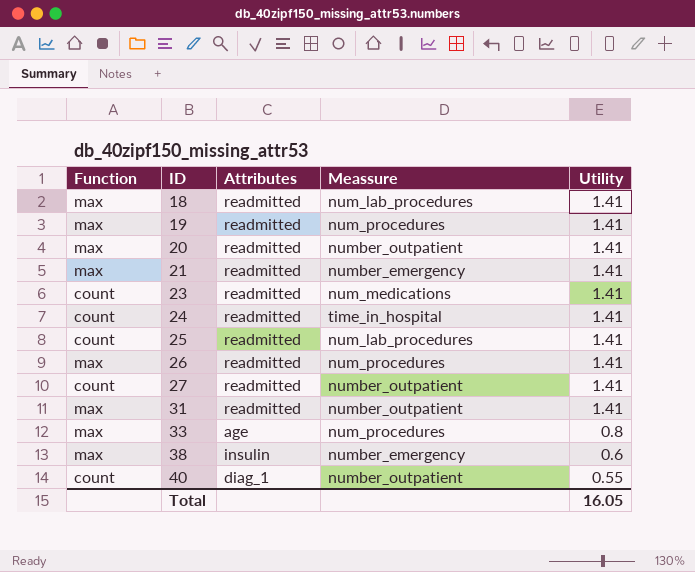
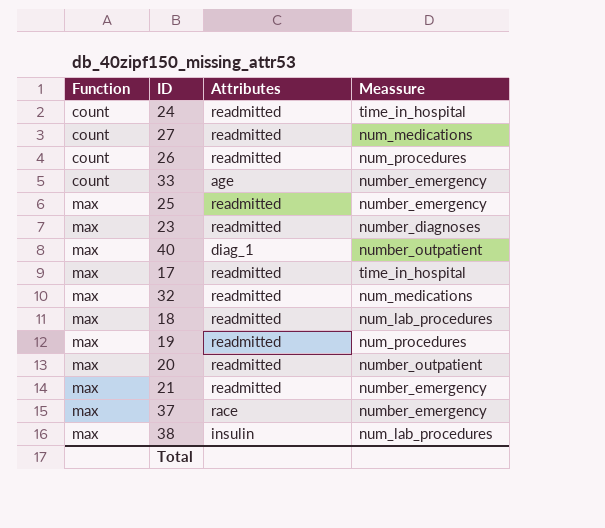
row order: ID ascending -> Function ascending
column Utility | position: 5 -> none
row 31: max | readmitted | number_outpatient | 1.41 -> none
27 | Meassure: number_outpatient -> num_medications
26 | Function: max -> count
33 | Function: max -> count
33 | Meassure: num_procedures -> number_emergency
25 | Function: count -> max
25 | Meassure: num_lab_procedures -> number_emergency
23 | Function: count -> max
23 | Meassure: num_medications -> number_diagnoses
40 | Function: count -> max
row 17: none -> max | readmitted | time_in_hospital
row 32: none -> max | readmitted | num_medications
row 37: none -> max | race | number_emergency
38 | Meassure: number_emergency -> num_lab_procedures

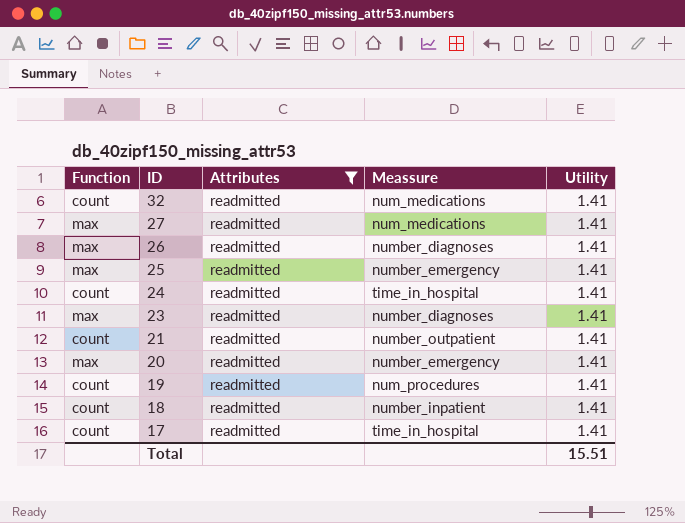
filter: none -> Attributes = readmitted
row order: Function ascending -> ID descending
column Utility | position: none -> 5
32 | Function: max -> count
27 | Function: count -> max
26 | Function: count -> max
26 | Meassure: num_procedures -> number_diagnoses
21 | Function: max -> count
21 | Meassure: number_emergency -> number_outpatient
20 | Meassure: number_outpatient -> number_emergency
19 | Function: max -> count
18 | Function: max -> count
18 | Meassure: num_lab_procedures -> number_inpatient
17 | Function: max -> count

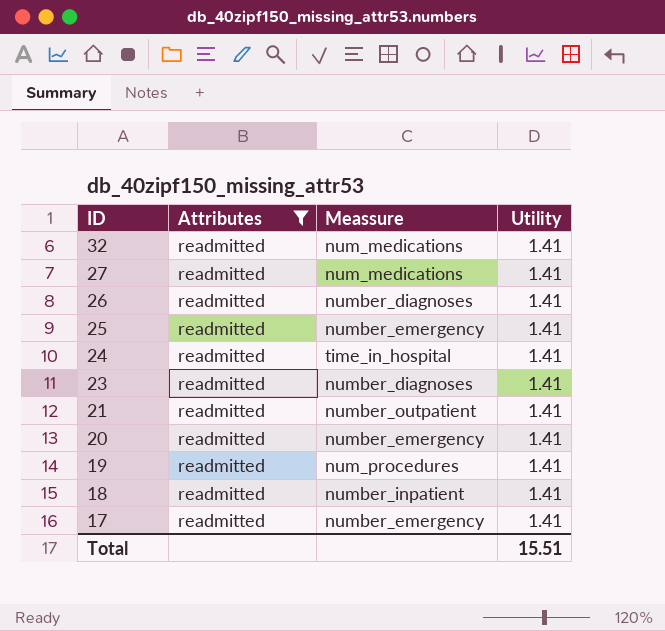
column Function | position: 1 -> none
17 | Meassure: time_in_hospital -> number_emergency

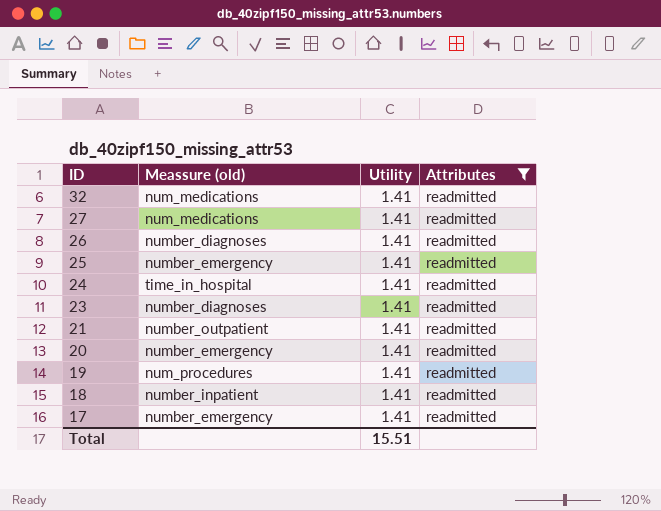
column name: Meassure -> Meassure (old)
column Attributes | position: 2 -> 4

